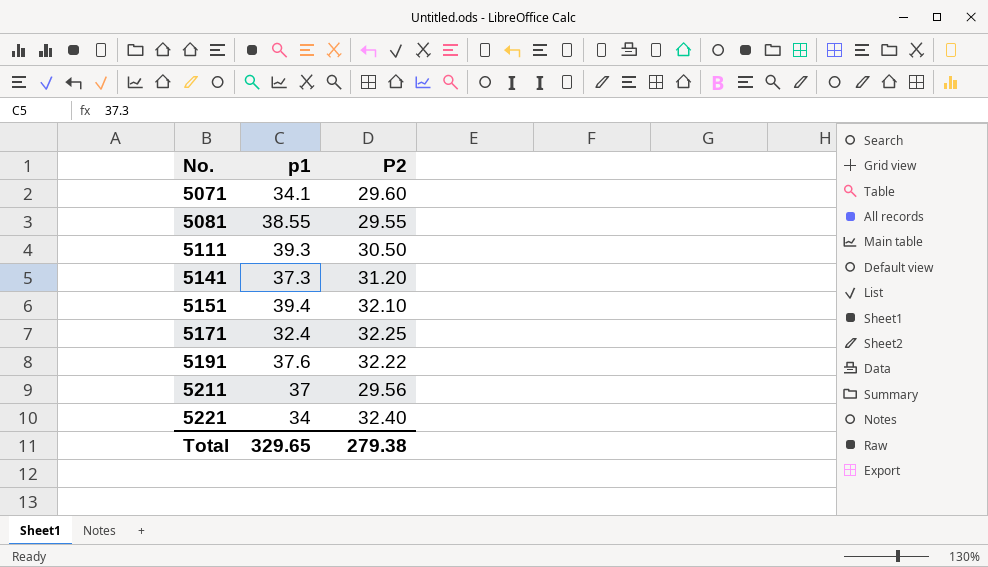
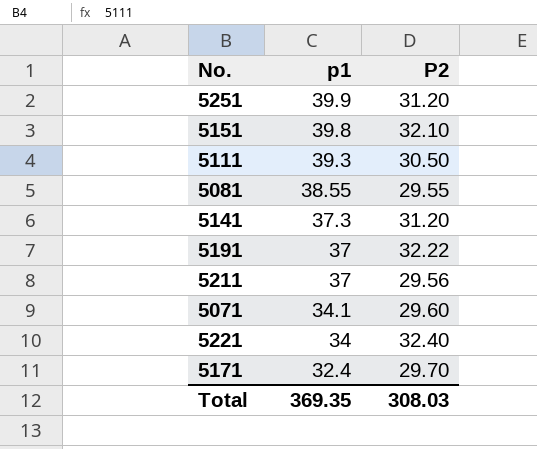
row order: No. ascending -> p1 descending
row 5251: none -> 39.9 | 31.20
5151 | p1: 39.4 -> 39.8
5191 | p1: 37.6 -> 37
5171 | P2: 32.25 -> 29.70
Total | p1: 329.65 -> 369.35
Total | P2: 279.38 -> 308.03

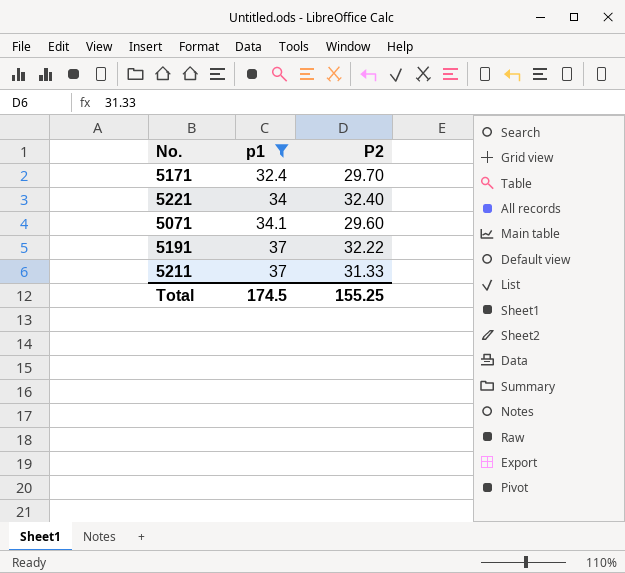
filter: none -> p1 <= 37
row order: p1 descending -> p1 ascending
5211 | P2: 29.56 -> 31.33
Total | p1: 369.35 -> 174.5
Total | P2: 308.03 -> 155.25

